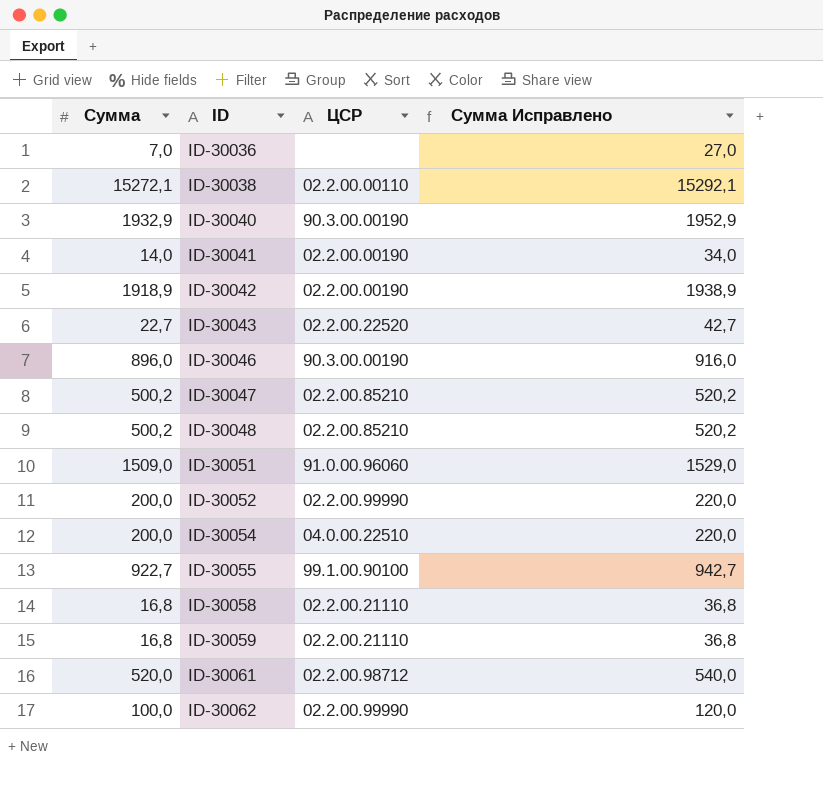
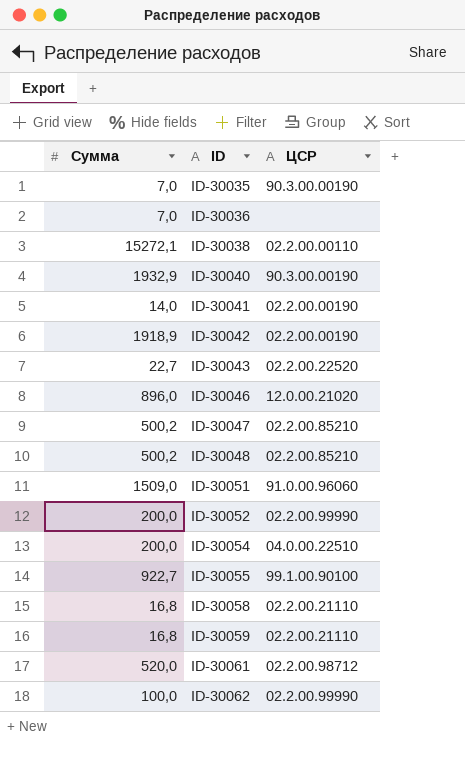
column Сумма Исправлено | formula: [Сумма] + 20 -> none
row ID-30035: none -> 7,0 | 90.3.00.00190
ID-30046 | ЦСР: 90.3.00.00190 -> 12.0.00.21020

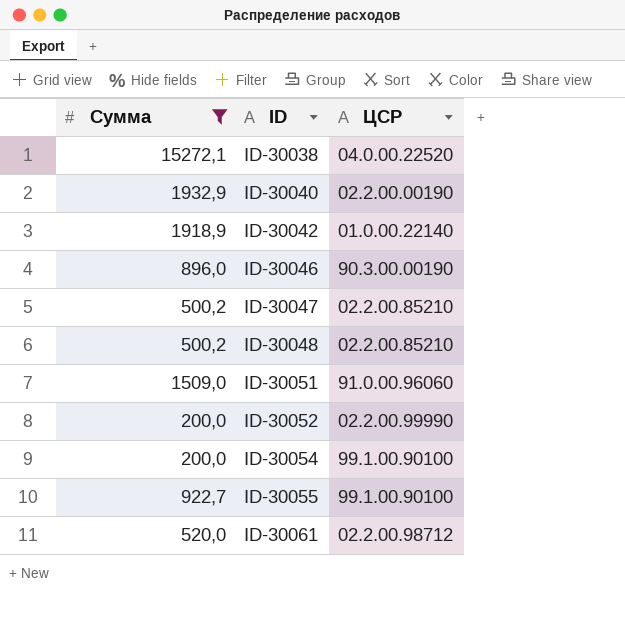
filter: none -> Сумма >= 200,0
ID-30038 | ЦСР: 02.2.00.00110 -> 04.0.00.22520
ID-30040 | ЦСР: 90.3.00.00190 -> 02.2.00.00190
ID-30042 | ЦСР: 02.2.00.00190 -> 01.0.00.22140
ID-30046 | ЦСР: 12.0.00.21020 -> 90.3.00.00190
ID-30054 | ЦСР: 04.0.00.22510 -> 99.1.00.90100

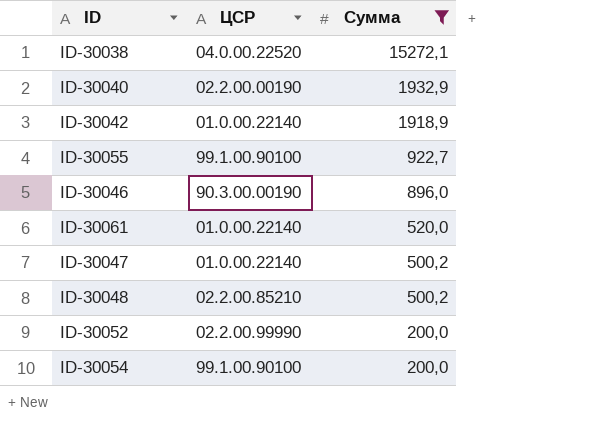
row order: ID ascending -> Сумма descending
column Сумма | position: 1 -> 3
row ID-30051: 1509,0 | 91.0.00.96060 -> none
ID-30061 | ЦСР: 02.2.00.98712 -> 01.0.00.22140
ID-30047 | ЦСР: 02.2.00.85210 -> 01.0.00.22140

